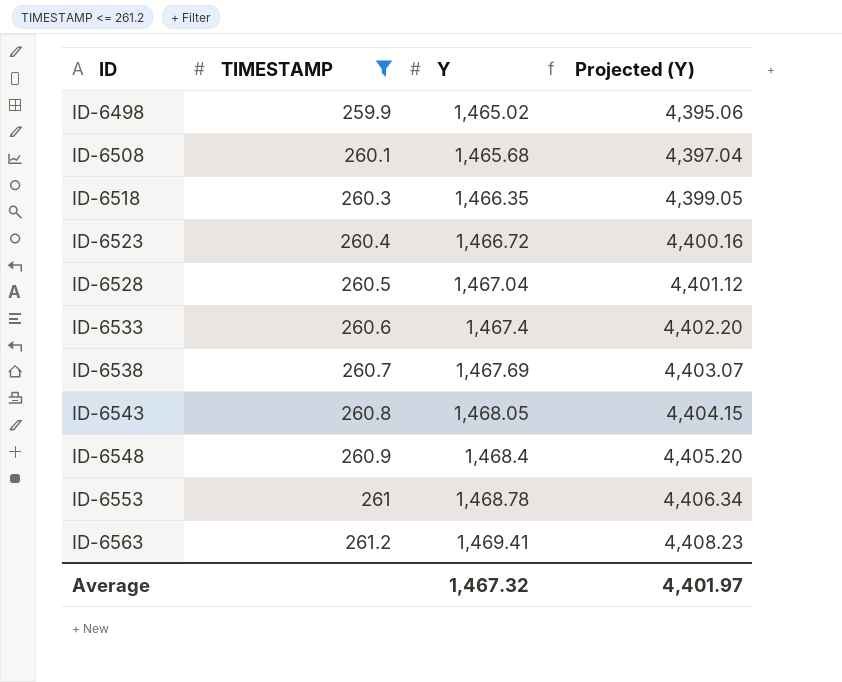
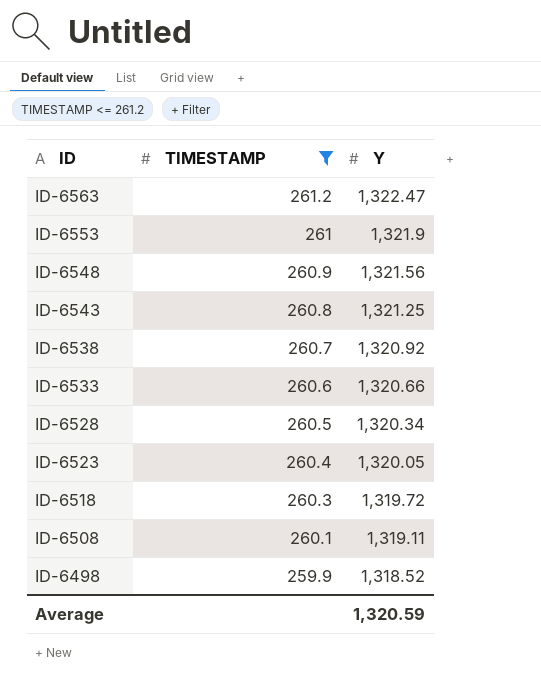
row order: ID ascending -> ID descending
column Projected (Y) | formula: [Y] * 3 -> none
ID-6563 | Y: 1,469.41 -> 1,322.47
ID-6553 | Y: 1,468.78 -> 1,321.9
ID-6548 | Y: 1,468.4 -> 1,321.56
ID-6543 | Y: 1,468.05 -> 1,321.25
ID-6538 | Y: 1,467.69 -> 1,320.92
ID-6533 | Y: 1,467.4 -> 1,320.66
ID-6528 | Y: 1,467.04 -> 1,320.34
ID-6523 | Y: 1,466.72 -> 1,320.05
ID-6518 | Y: 1,466.35 -> 1,319.72
ID-6508 | Y: 1,465.68 -> 1,319.11
ID-6498 | Y: 1,465.02 -> 1,318.52
Average | Y: 1,467.32 -> 1,320.59

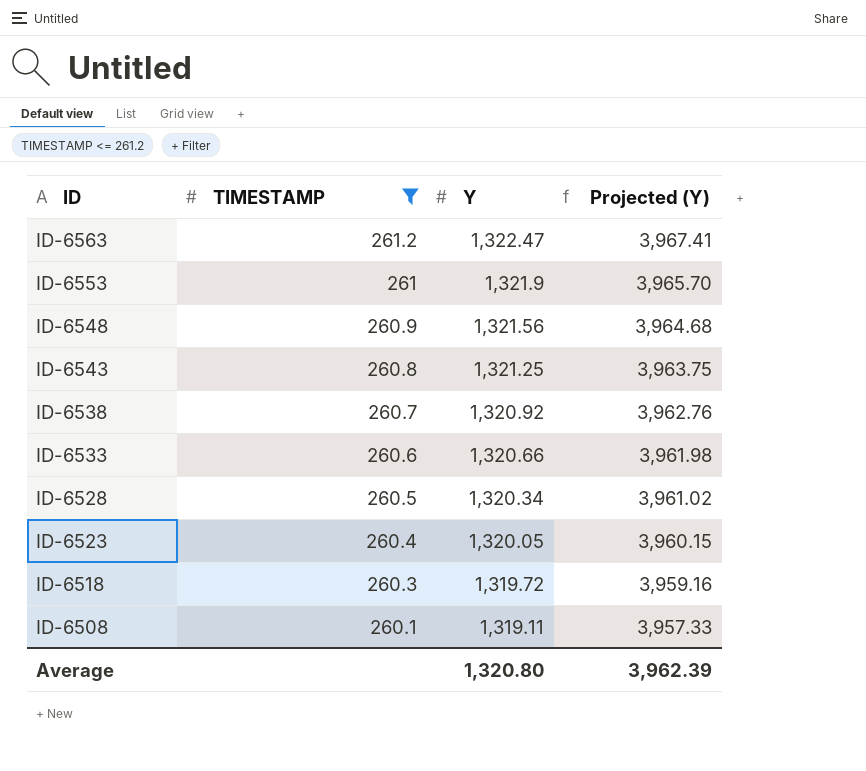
column Projected (Y) | formula: none -> [Y] * 3
row ID-6498: 259.9 | 1,318.52 -> none
Average | Y: 1,320.59 -> 1,320.80

